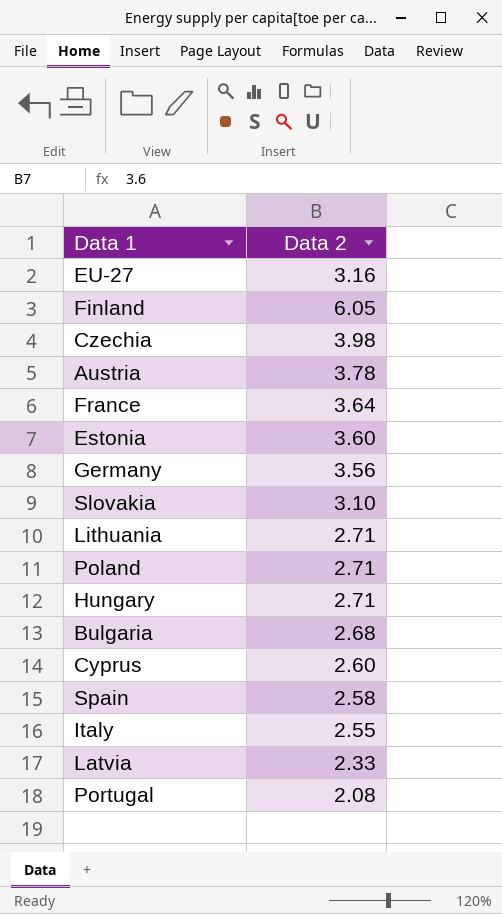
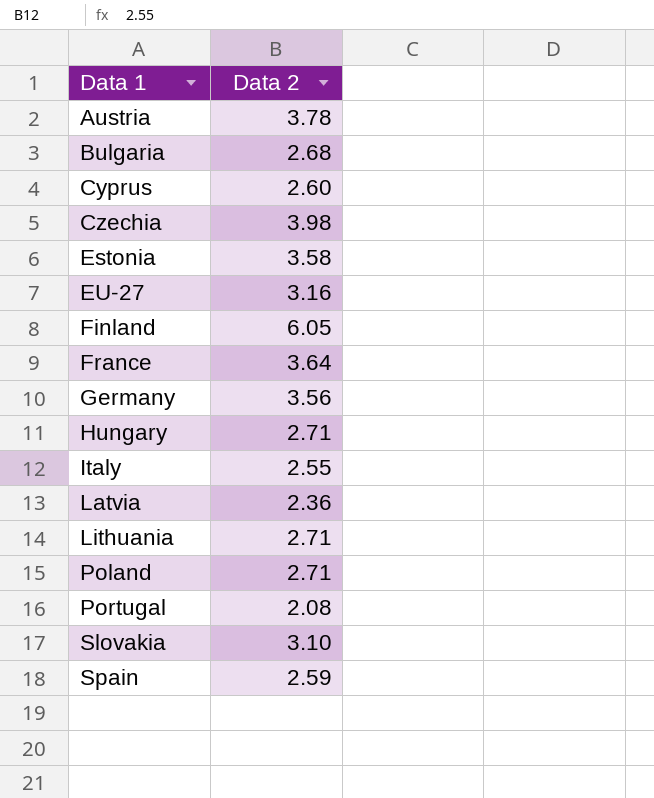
row order: none -> Data 1 ascending
Estonia | Data 2: 3.60 -> 3.58
Latvia | Data 2: 2.33 -> 2.36
Spain | Data 2: 2.58 -> 2.59

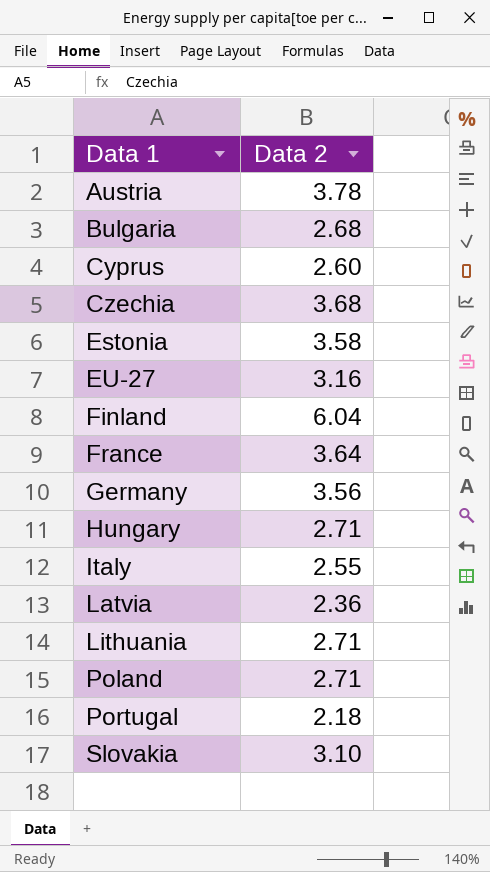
row Spain: 2.59 -> none
Czechia | Data 2: 3.98 -> 3.68
Finland | Data 2: 6.05 -> 6.04
Portugal | Data 2: 2.08 -> 2.18

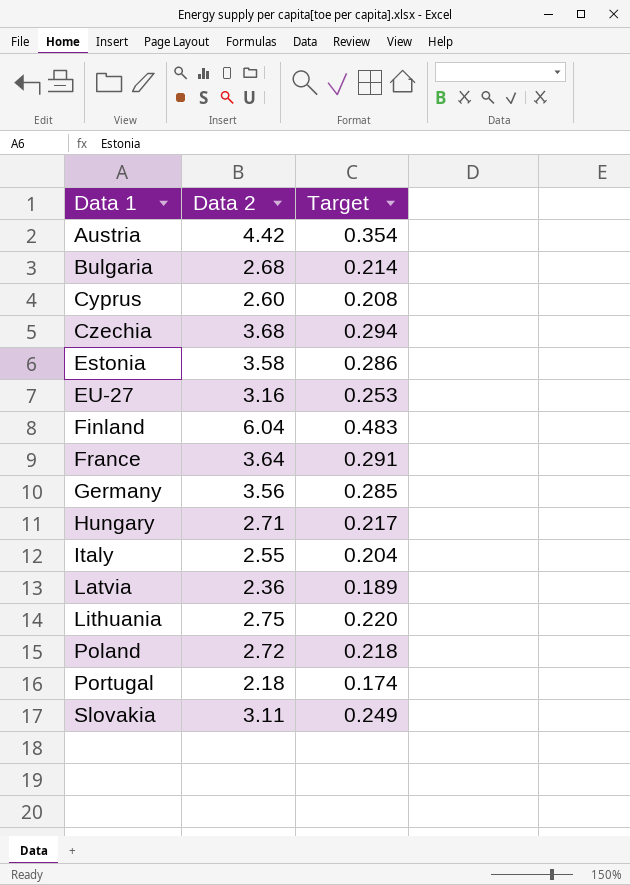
column Target | formula: none -> [Data 2] * 0.08
Austria | Data 2: 3.78 -> 4.42
Lithuania | Data 2: 2.71 -> 2.75
Poland | Data 2: 2.71 -> 2.72
Slovakia | Data 2: 3.10 -> 3.11

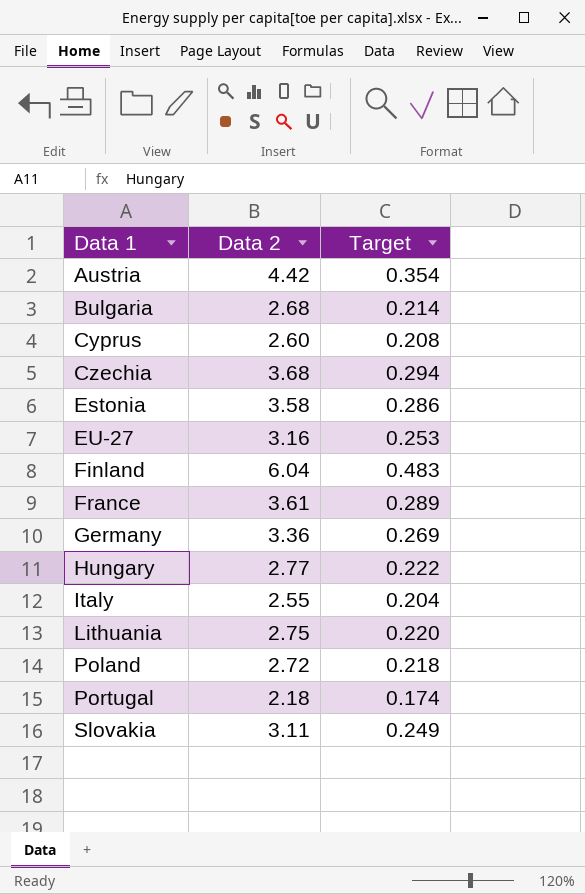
row Latvia: 2.36 | 0.189 -> none
France | Data 2: 3.64 -> 3.61
France | Target: 0.291 -> 0.289
Germany | Data 2: 3.56 -> 3.36
Germany | Target: 0.285 -> 0.269
Hungary | Data 2: 2.71 -> 2.77
Hungary | Target: 0.217 -> 0.222

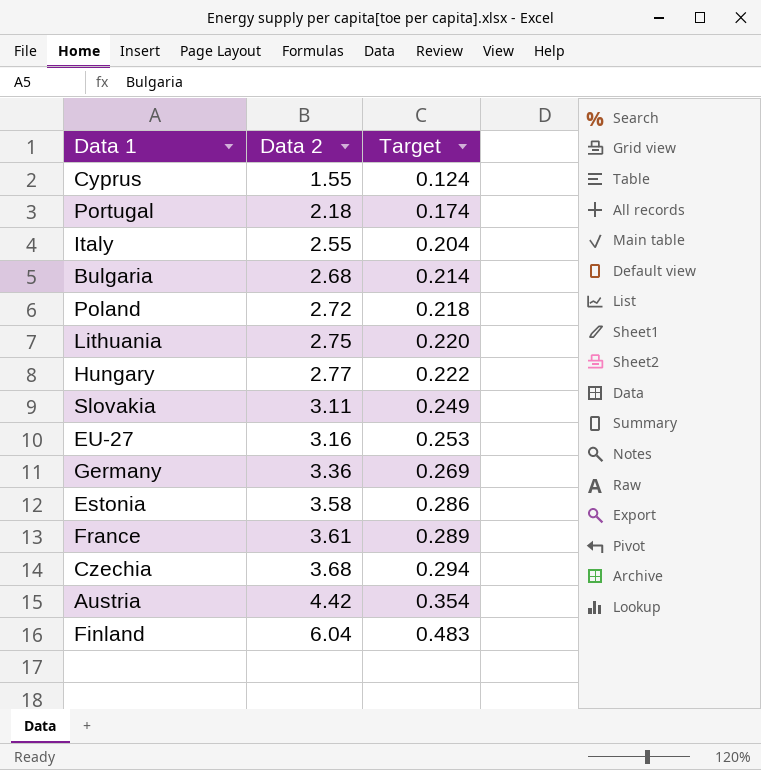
row order: Data 1 ascending -> Data 2 ascending
Cyprus | Data 2: 2.60 -> 1.55
Cyprus | Target: 0.208 -> 0.124

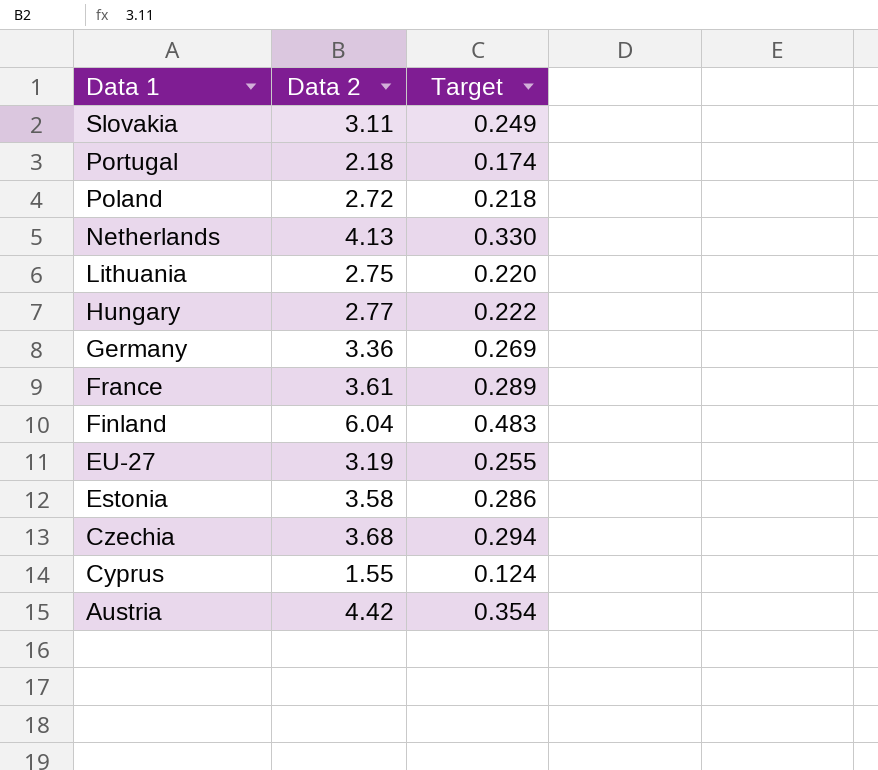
row order: Data 2 ascending -> Data 1 descending
row Italy: 2.55 | 0.204 -> none
row Bulgaria: 2.68 | 0.214 -> none
row Netherlands: none -> 4.13 | 0.330
EU-27 | Data 2: 3.16 -> 3.19
EU-27 | Target: 0.253 -> 0.255

